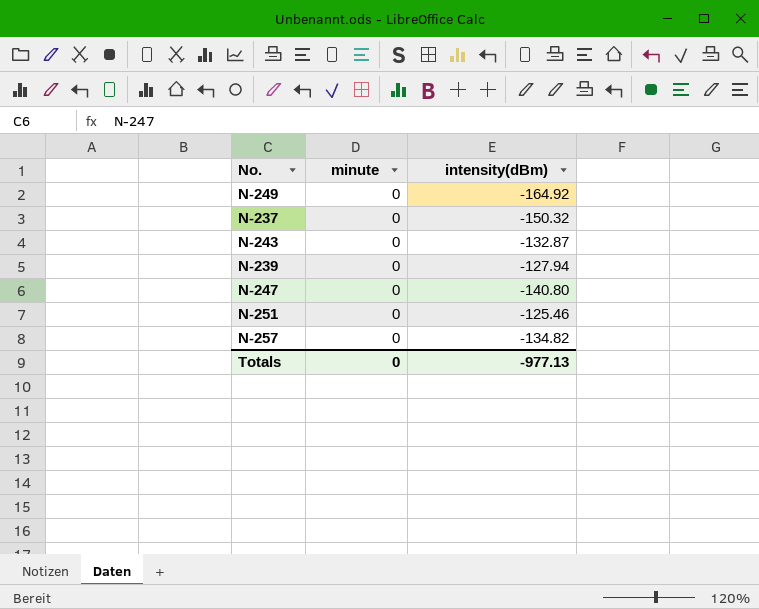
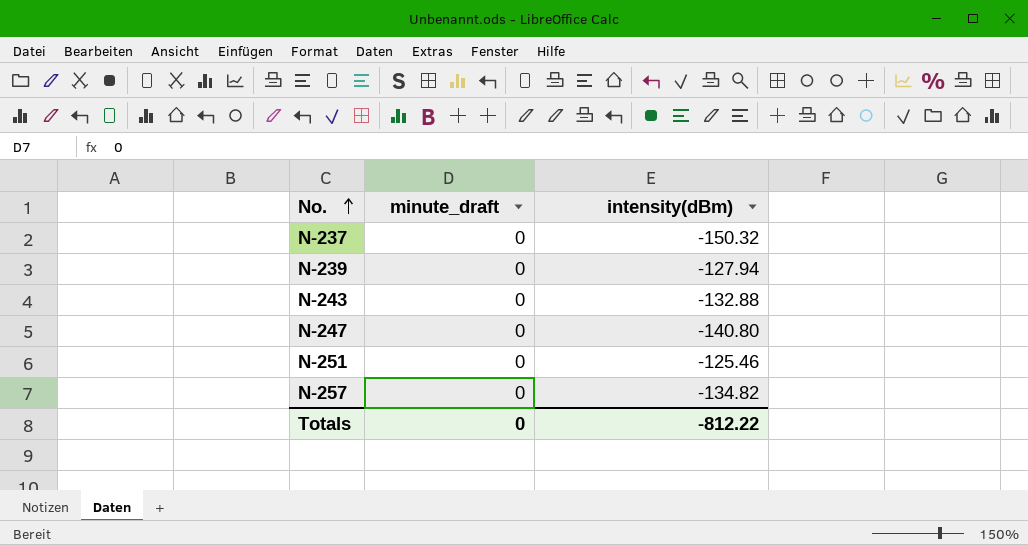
row order: none -> No. ascending
column name: minute -> minute_draft
row N-249: 0 | -164.92 -> none
N-243 | intensity(dBm): -132.87 -> -132.88
Totals | intensity(dBm): -977.13 -> -812.22

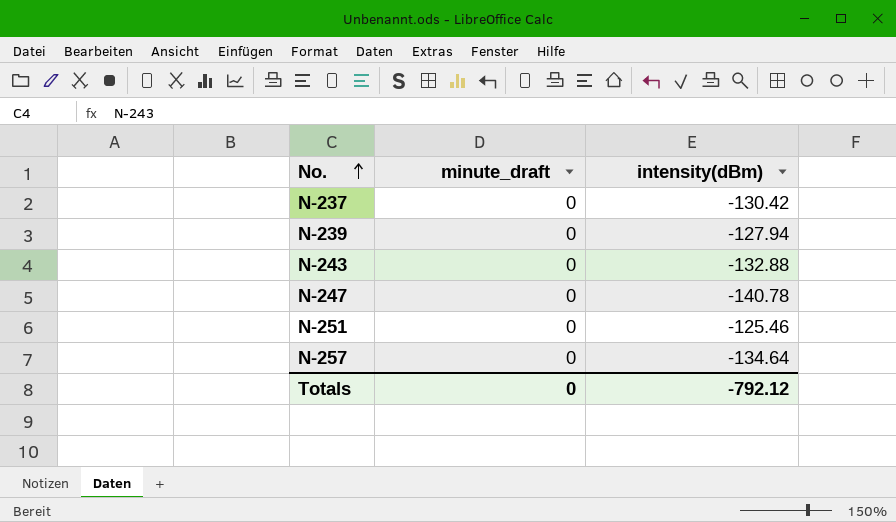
N-237 | intensity(dBm): -150.32 -> -130.42
N-247 | intensity(dBm): -140.80 -> -140.78
N-257 | intensity(dBm): -134.82 -> -134.64
Totals | intensity(dBm): -812.22 -> -792.12

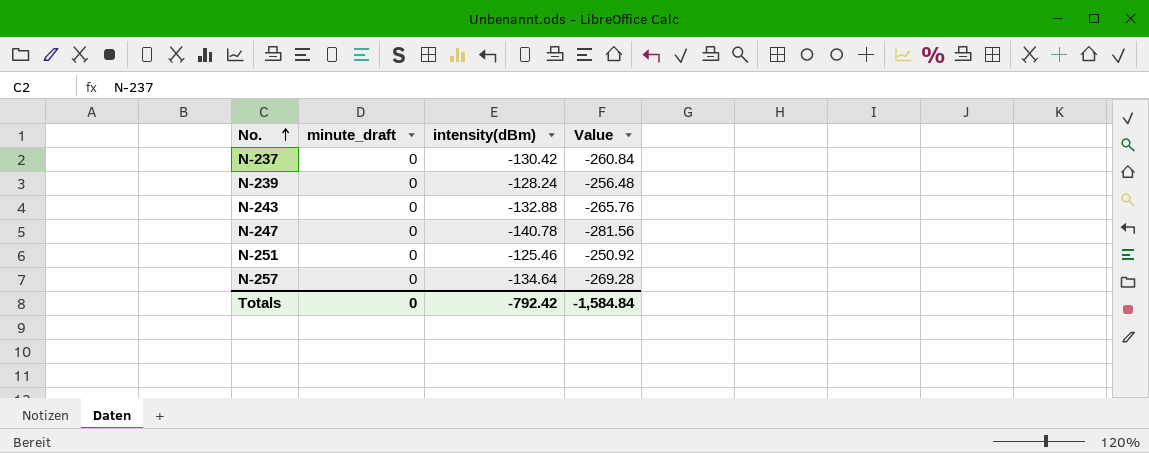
column Value | formula: none -> [intensity(dBm)] * 2
N-239 | intensity(dBm): -127.94 -> -128.24
Totals | intensity(dBm): -792.12 -> -792.42

